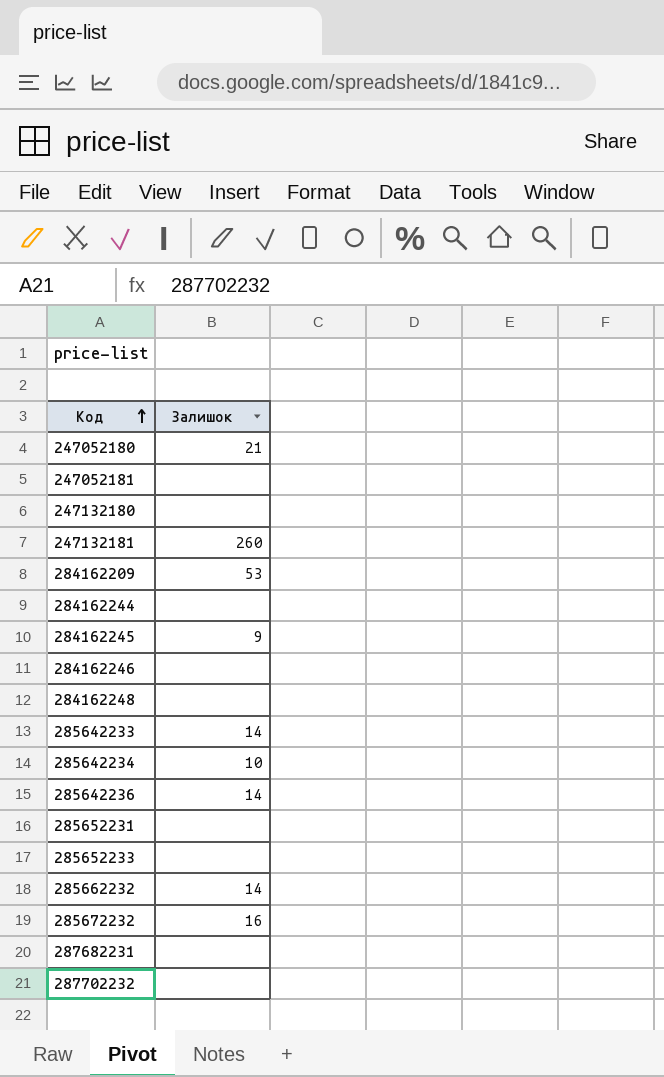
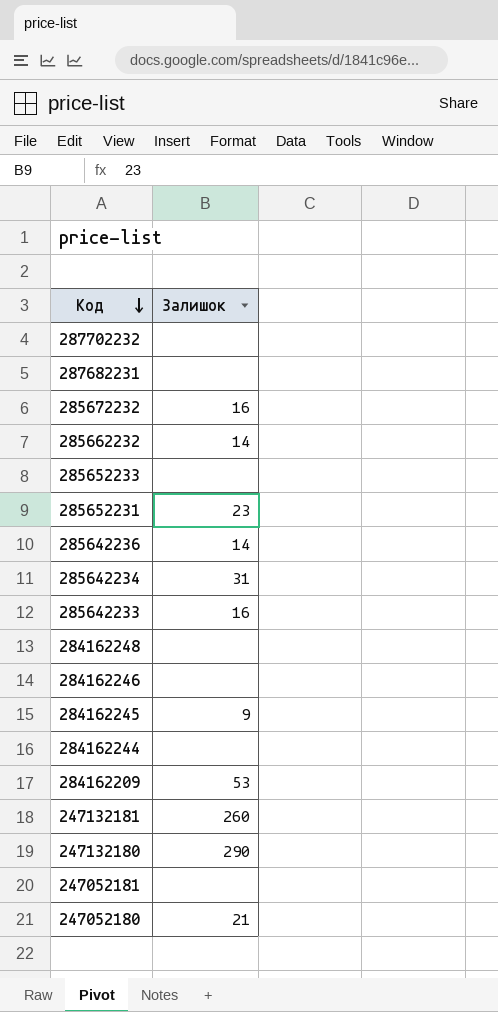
row order: Код ascending -> Код descending
285652231 | Залишок: none -> 23
285642234 | Залишок: 10 -> 31
285642233 | Залишок: 14 -> 16
247132180 | Залишок: none -> 290

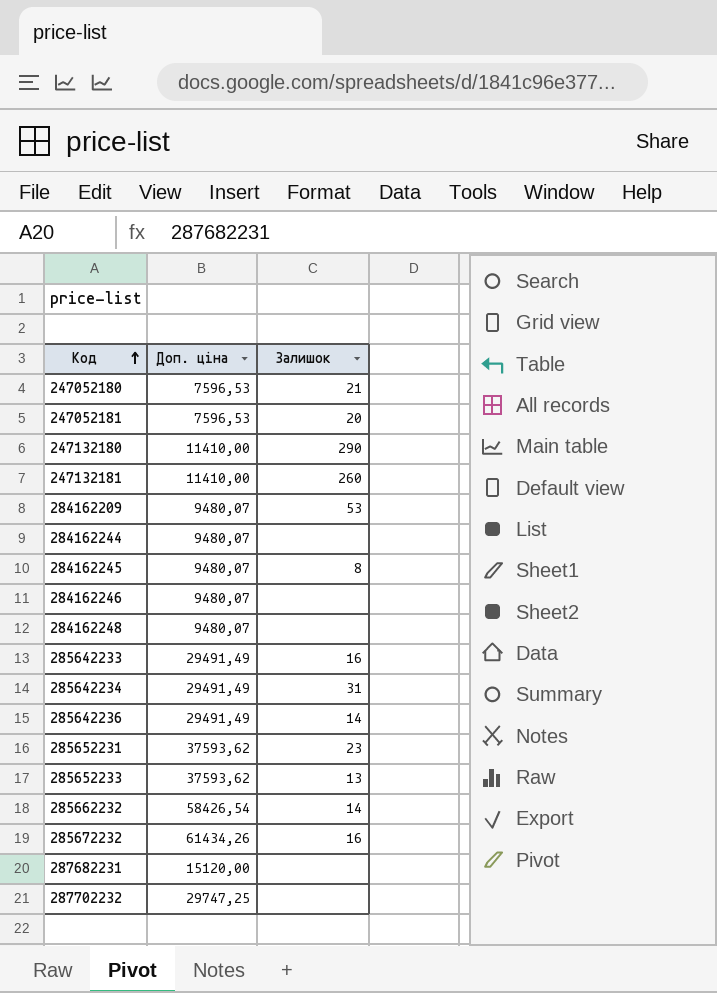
row order: Код descending -> Код ascending
column Доп. ціна | position: none -> 2
247052181 | Залишок: none -> 20
284162245 | Залишок: 9 -> 8
285652233 | Залишок: none -> 13

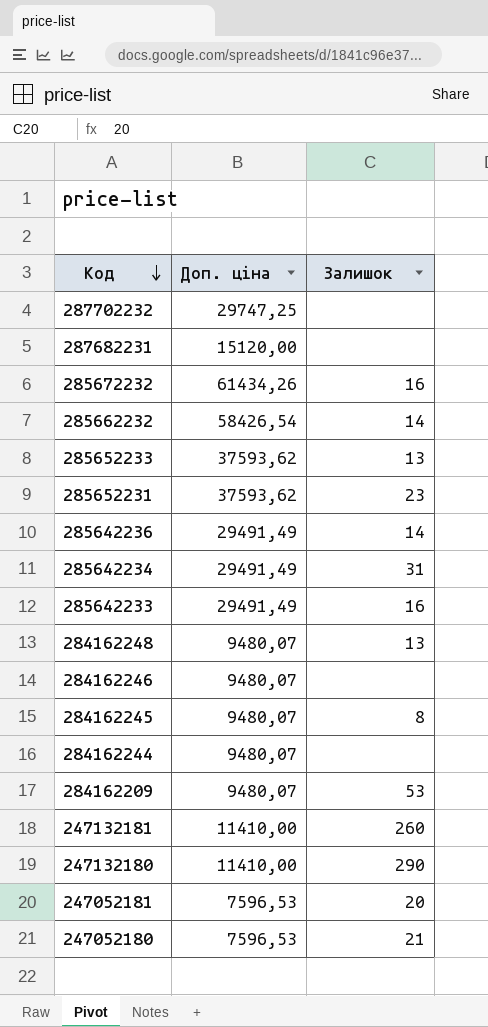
row order: Код ascending -> Код descending
284162248 | Залишок: none -> 13

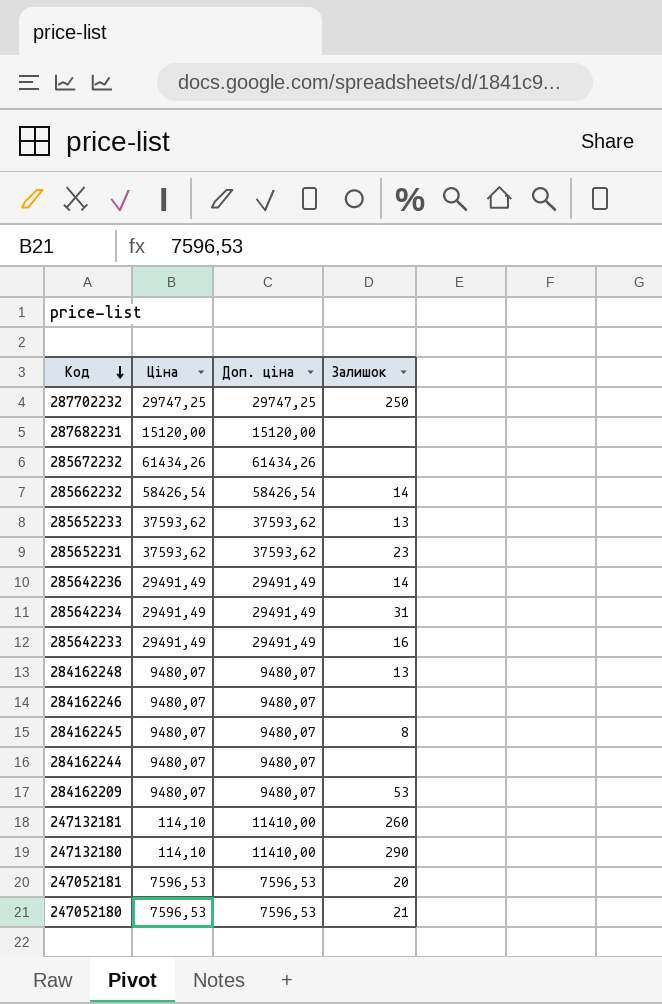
column Ціна | position: none -> 2
287702232 | Залишок: none -> 250
285672232 | Залишок: 16 -> none

